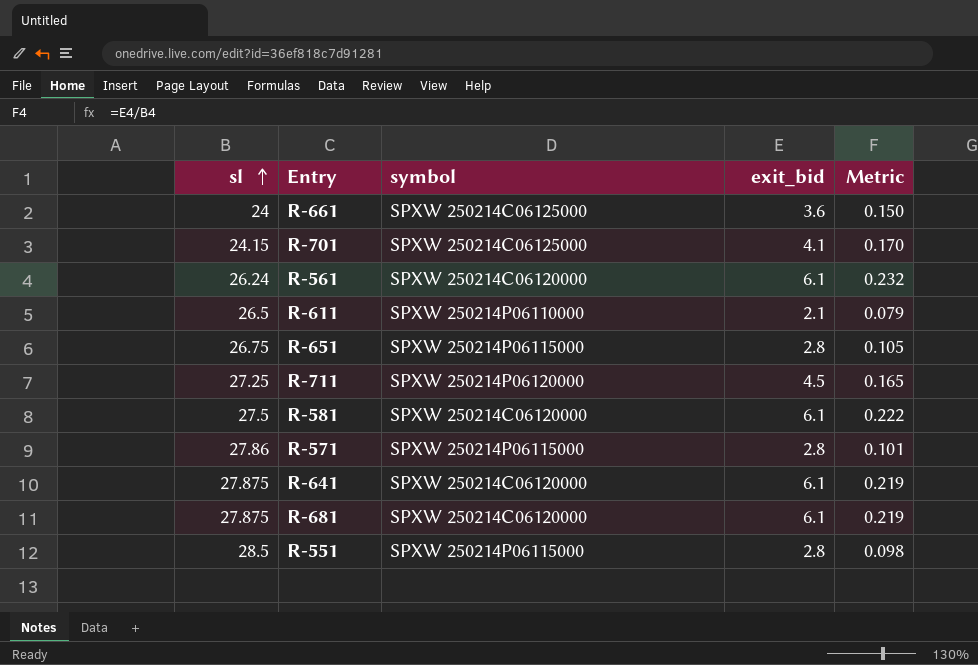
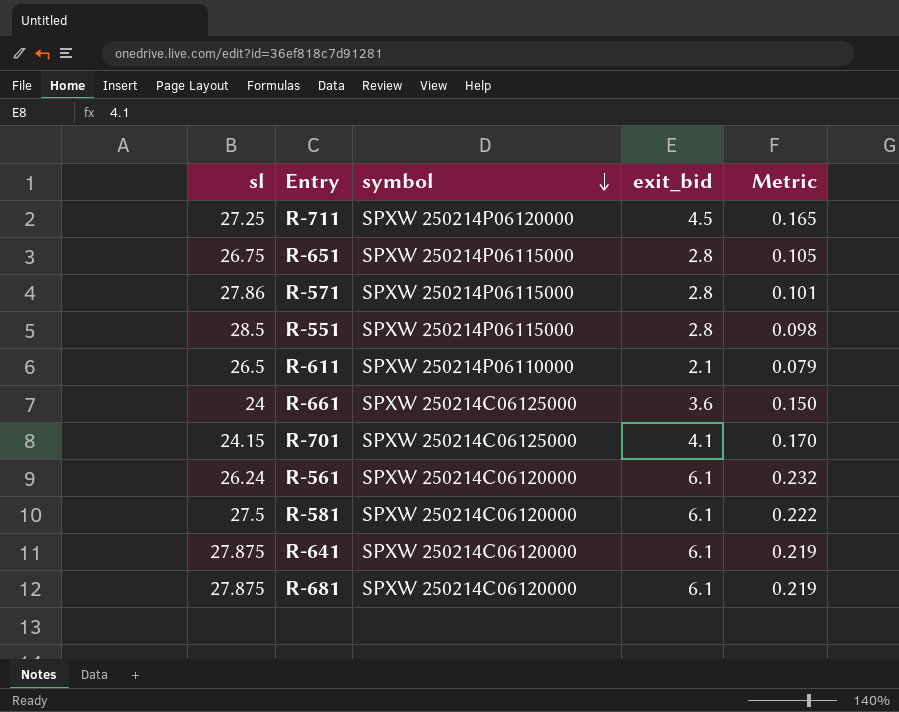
row order: sl ascending -> symbol descending

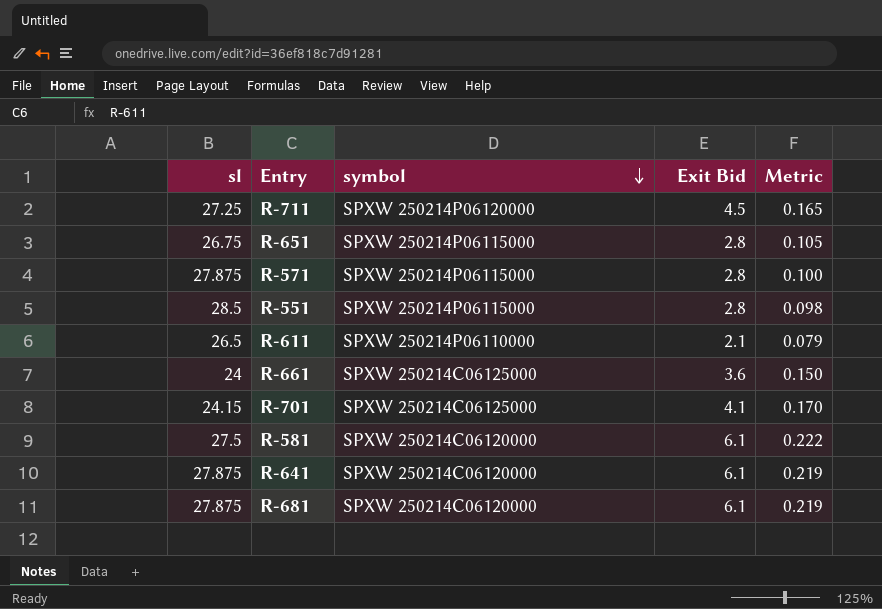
column name: exit_bid -> Exit Bid
row R-561: 26.24 | SPXW 250214C06120000 | 6.1 | 0.232 -> none
R-571 | sl: 27.86 -> 27.875
R-571 | Metric: 0.101 -> 0.100

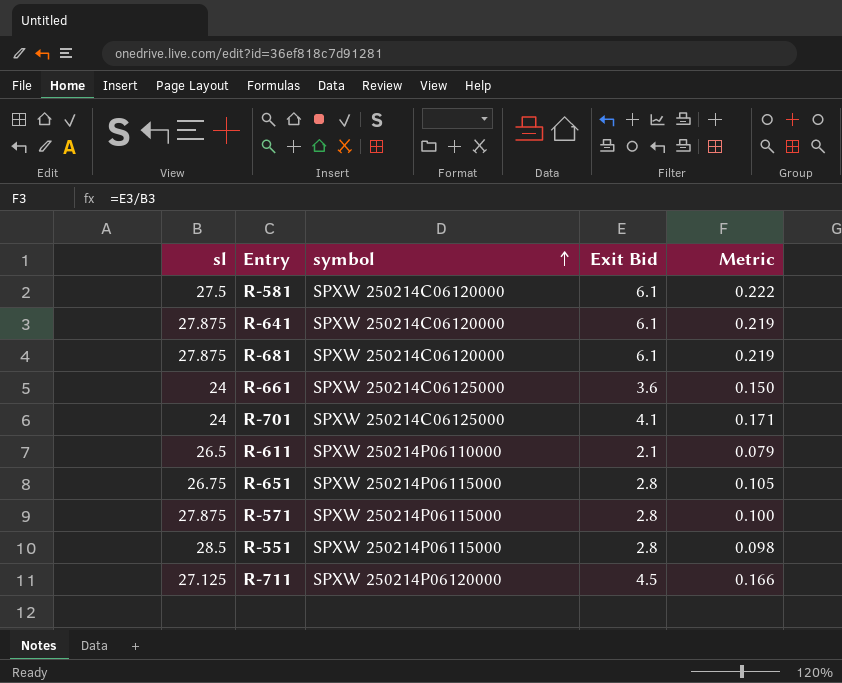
row order: symbol descending -> symbol ascending
R-701 | sl: 24.15 -> 24
R-701 | Metric: 0.170 -> 0.171
R-711 | sl: 27.25 -> 27.125
R-711 | Metric: 0.165 -> 0.166

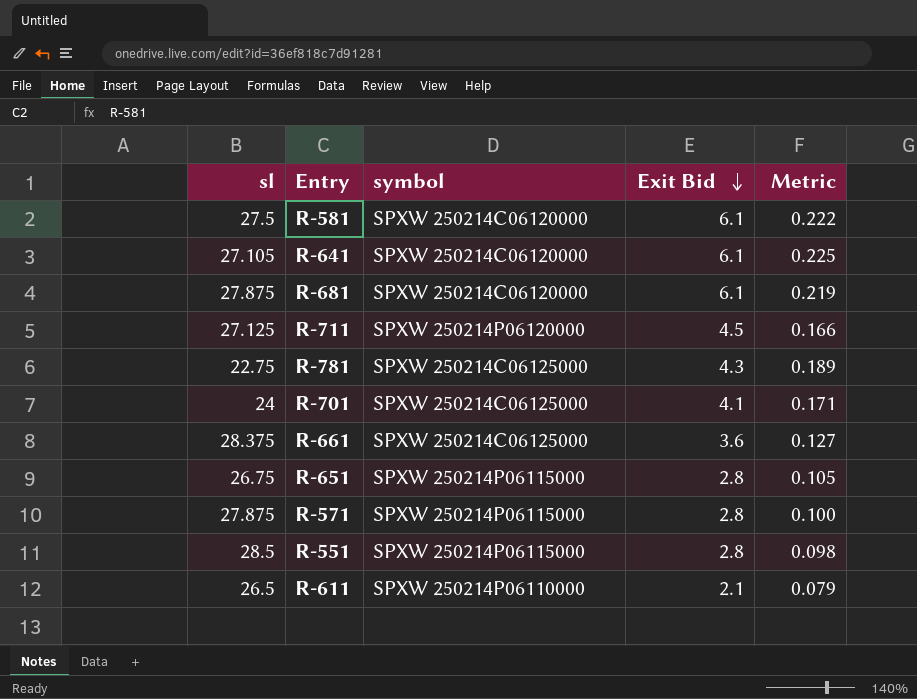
row order: symbol ascending -> Exit Bid descending
R-641 | sl: 27.875 -> 27.105
R-641 | Metric: 0.219 -> 0.225
row R-781: none -> 22.75 | SPXW 250214C06125000 | 4.3 | 0.189
R-661 | sl: 24 -> 28.375
R-661 | Metric: 0.150 -> 0.127

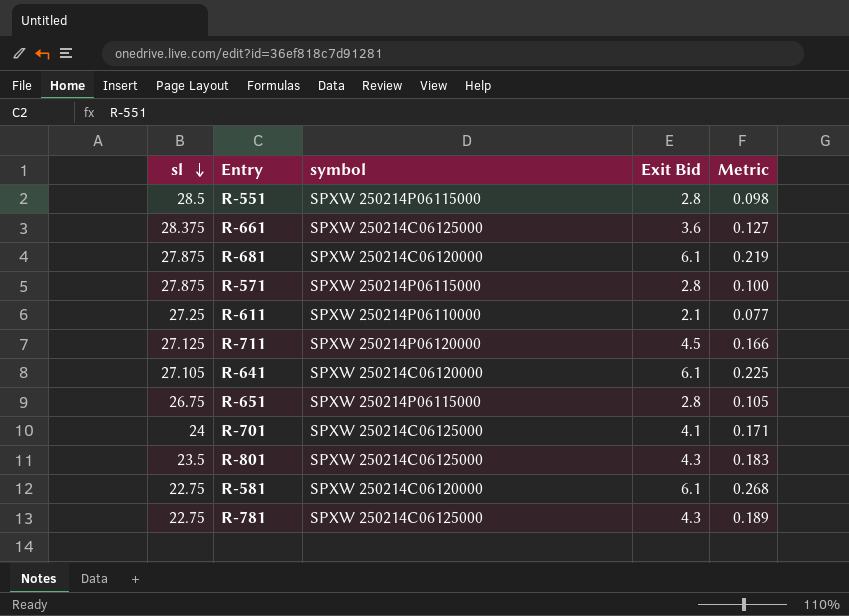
row order: Exit Bid descending -> sl descending
R-611 | sl: 26.5 -> 27.25
R-611 | Metric: 0.079 -> 0.077
row R-801: none -> 23.5 | SPXW 250214C06125000 | 4.3 | 0.183
R-581 | sl: 27.5 -> 22.75
R-581 | Metric: 0.222 -> 0.268

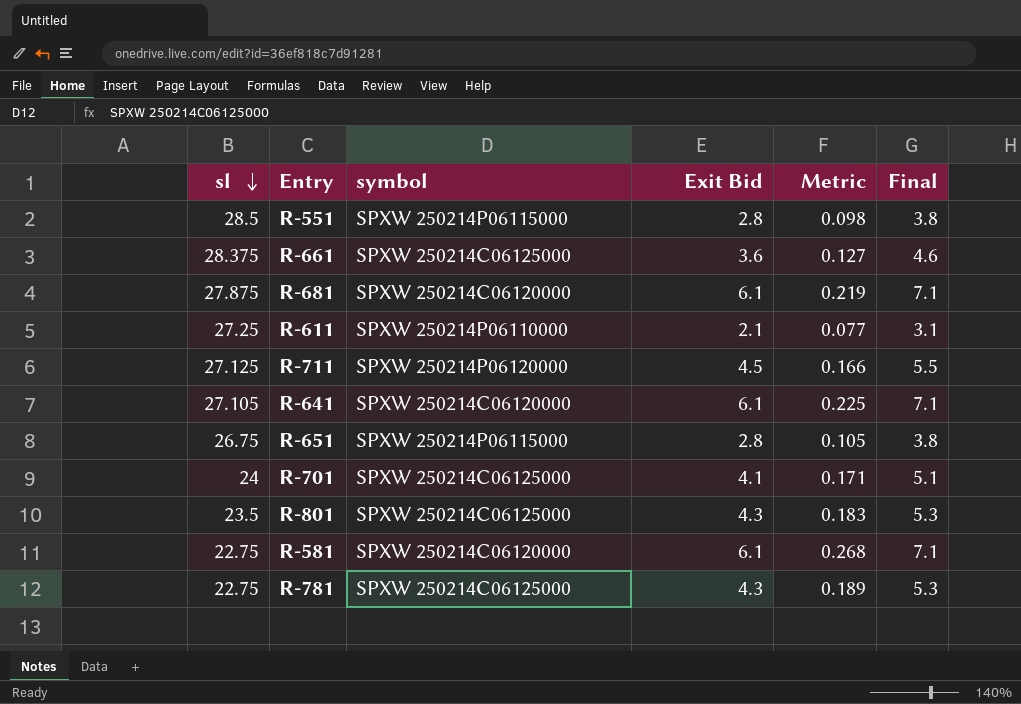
column Final | formula: none -> [Exit Bid] + 1
row R-571: 27.875 | SPXW 250214P06115000 | 2.8 | 0.100 -> none

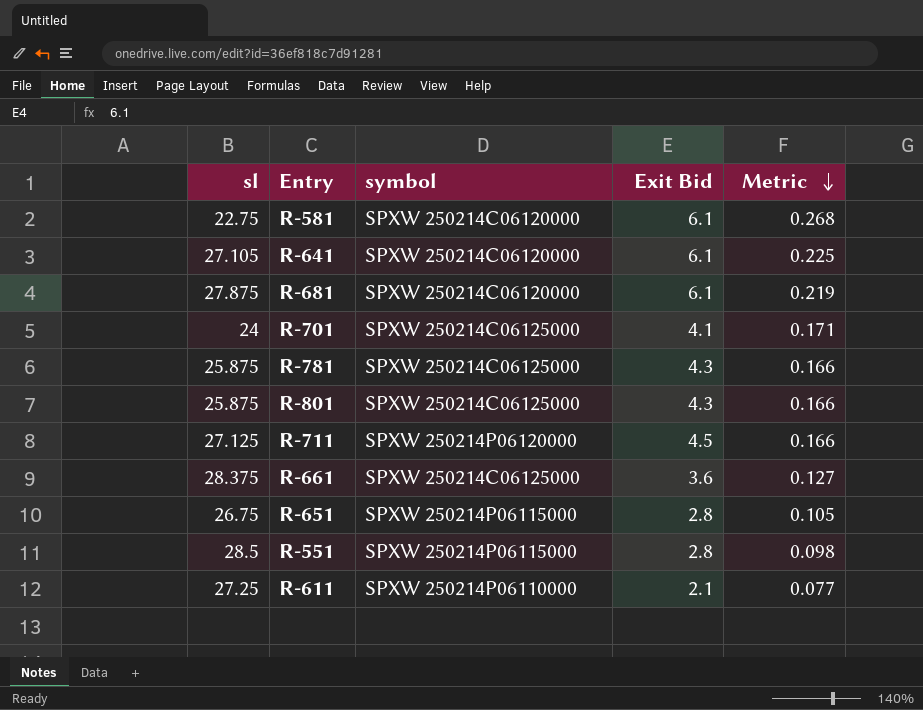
row order: sl descending -> Metric descending
column Final | formula: [Exit Bid] + 1 -> none
R-781 | sl: 22.75 -> 25.875
R-781 | Metric: 0.189 -> 0.166
R-801 | sl: 23.5 -> 25.875
R-801 | Metric: 0.183 -> 0.166

